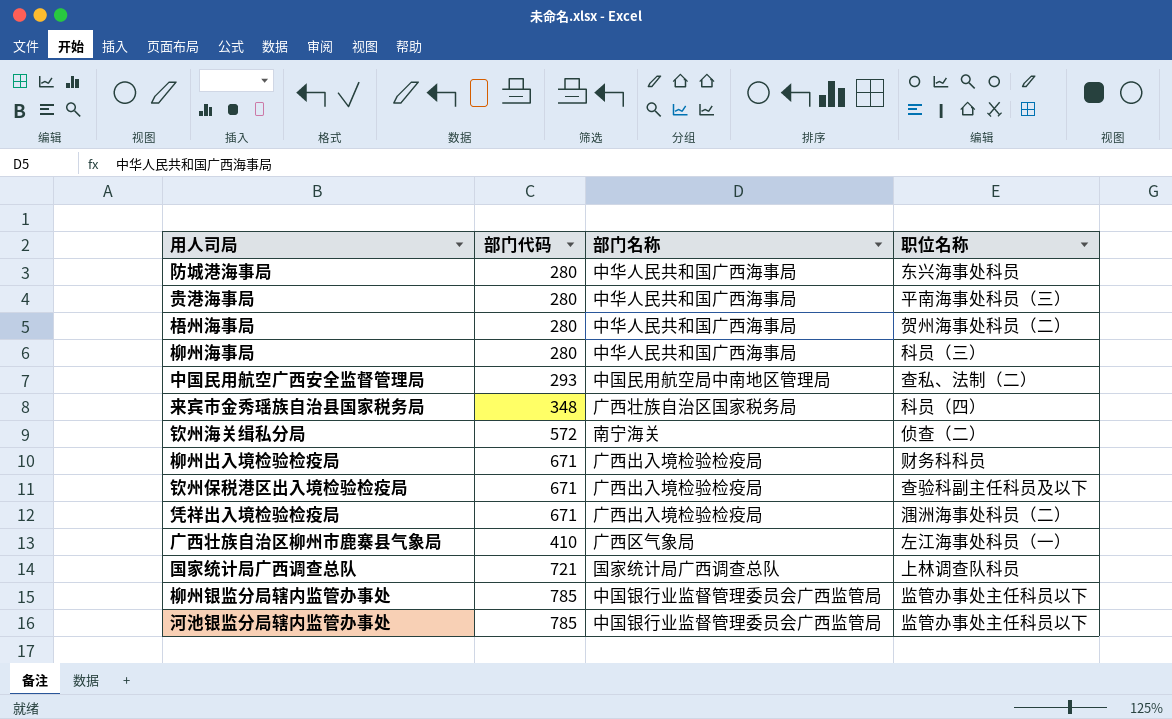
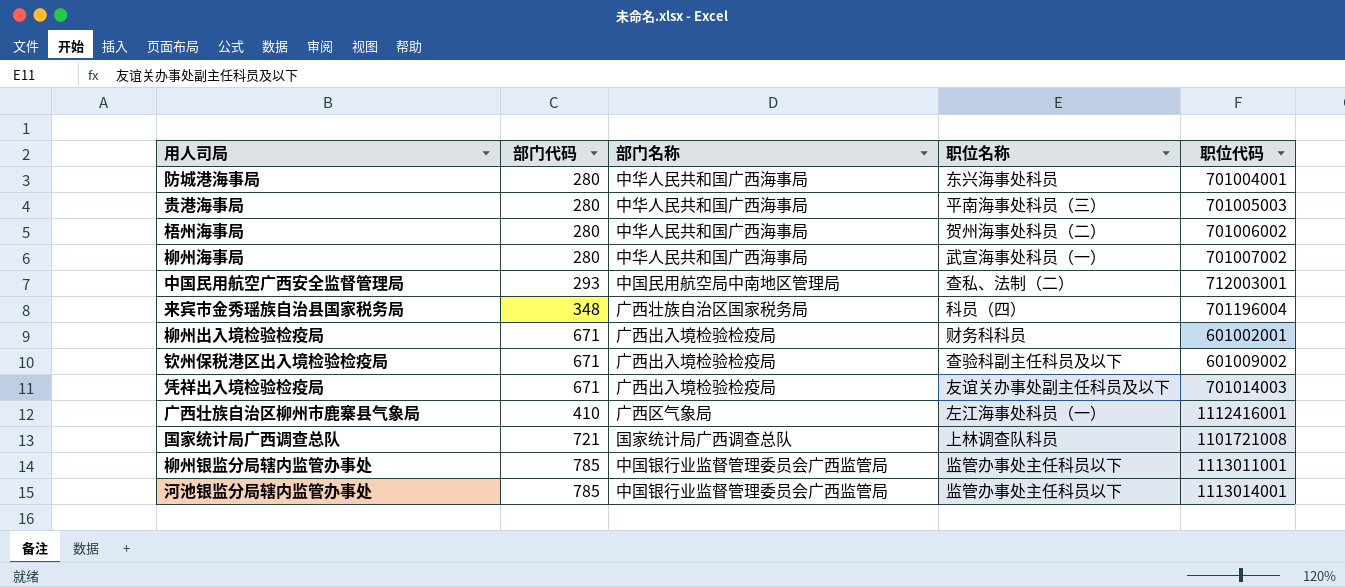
column 职位代码 | position: none -> 5
row 钦州海关缉私分局: 572 | 南宁海关 | 侦查（二） -> none
柳州海事局 | 职位名称: 科员（三） -> 武宣海事处科员（一）
凭祥出入境检验检疫局 | 职位名称: 涠洲海事处科员（二） -> 友谊关办事处副主任科员及以下

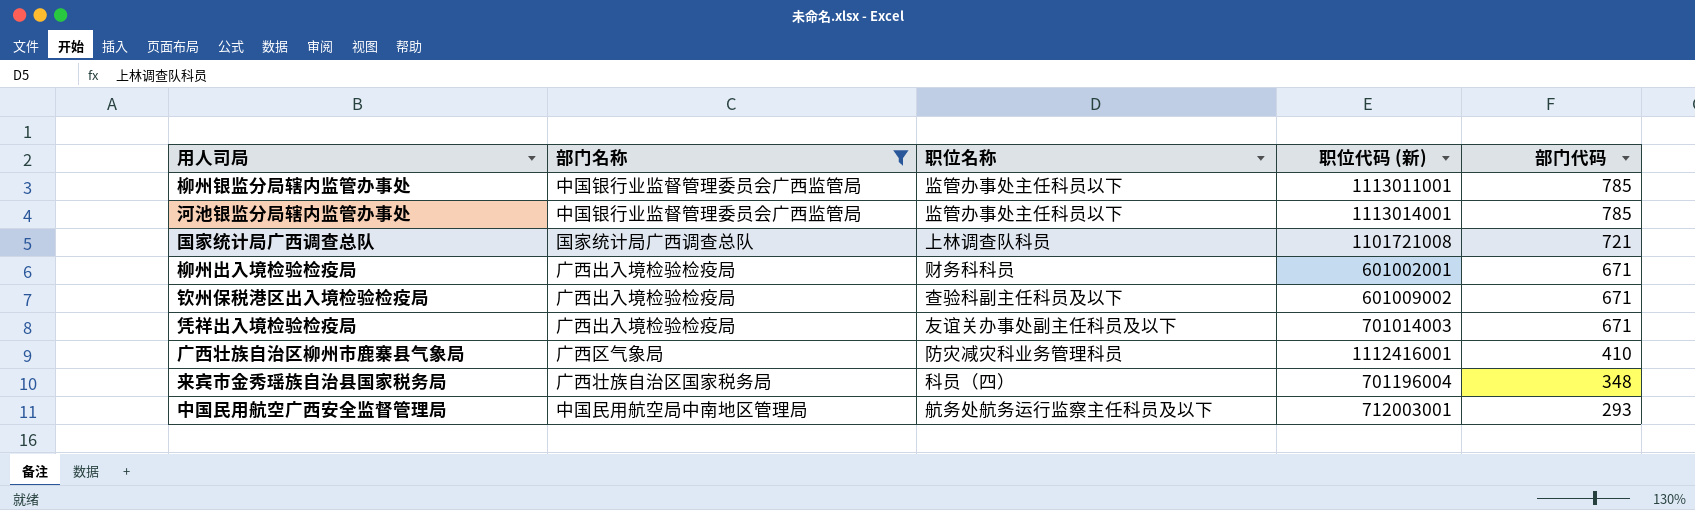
filter: none -> 部门名称 != 中华人民共和国广西海事局
row order: none -> 部门代码 descending
column name: 职位代码 -> 职位代码 (新)
column 部门代码 | position: 2 -> 5
广西壮族自治区柳州市鹿寨县气象局 | 职位名称: 左江海事处科员（一） -> 防灾减灾科业务管理科员
中国民用航空广西安全监督管理局 | 职位名称: 查私、法制（二） -> 航务处航务运行监察主任科员及以下

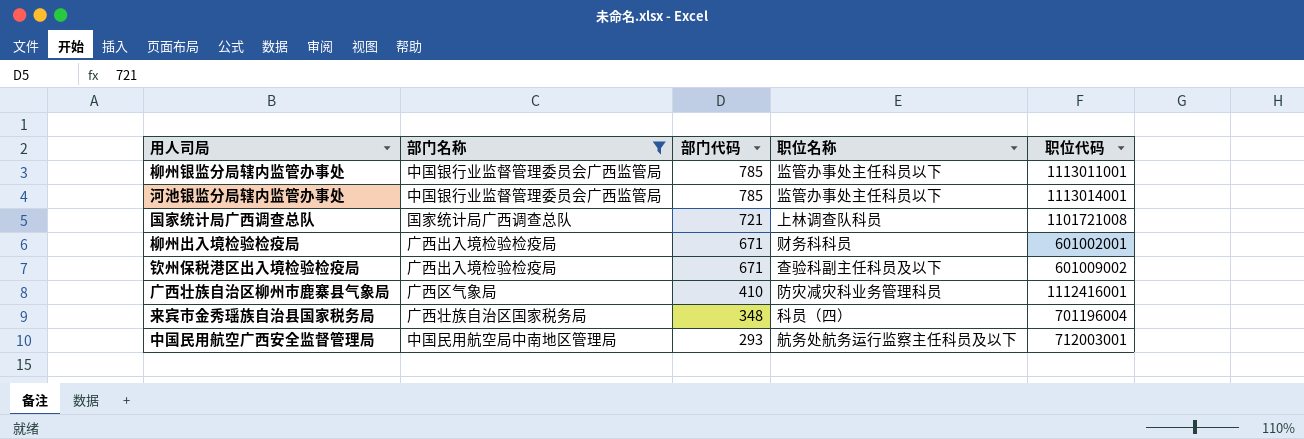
column 部门代码 | position: 5 -> 3
column name: 职位代码 (新) -> 职位代码
row 凭祥出入境检验检疫局: 广西出入境检验检疫局 | 友谊关办事处副主任科员及以下 | 701014003 | 671 -> none

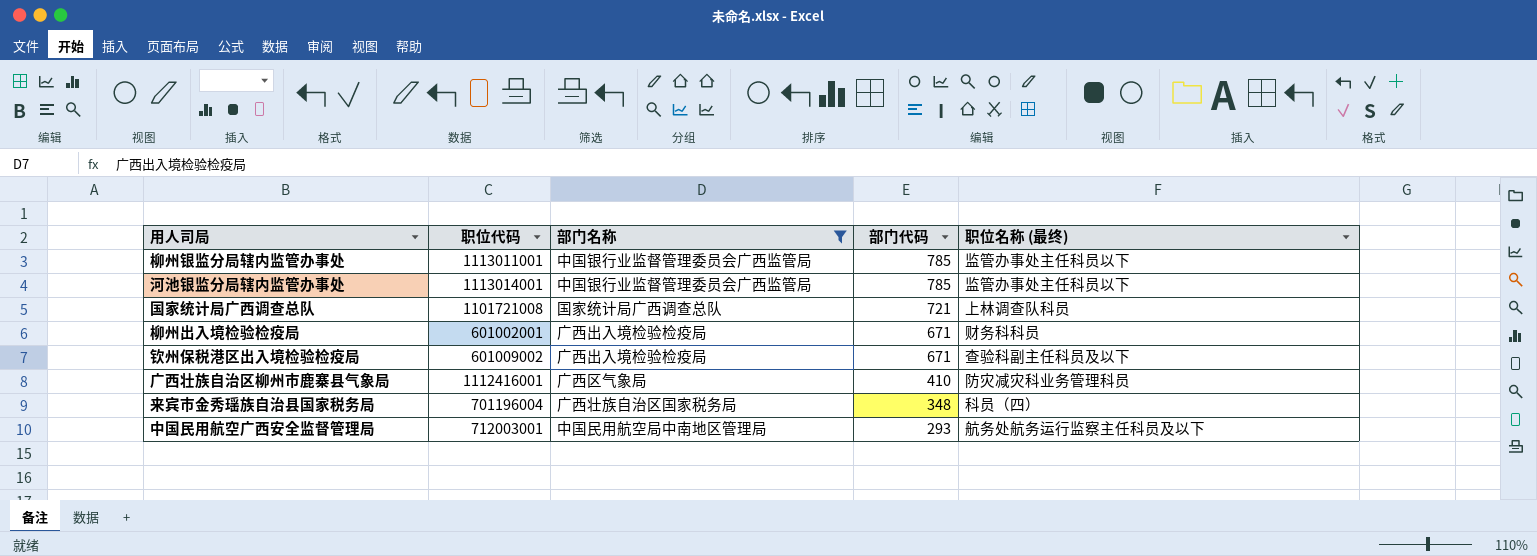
column 职位代码 | position: 5 -> 2
column name: 职位名称 -> 职位名称 (最终)

